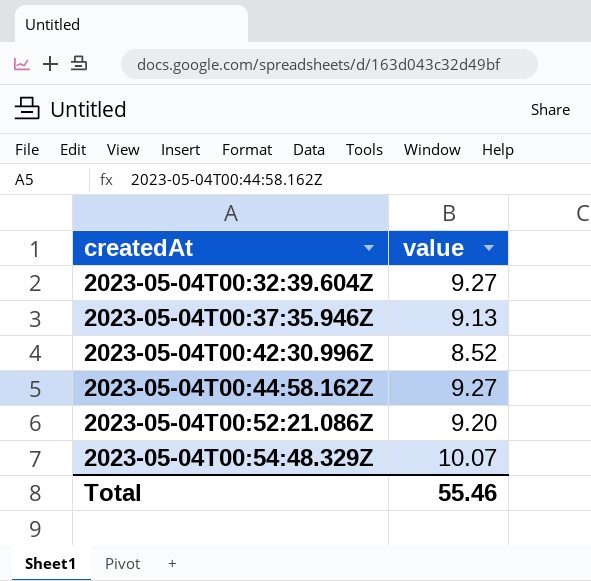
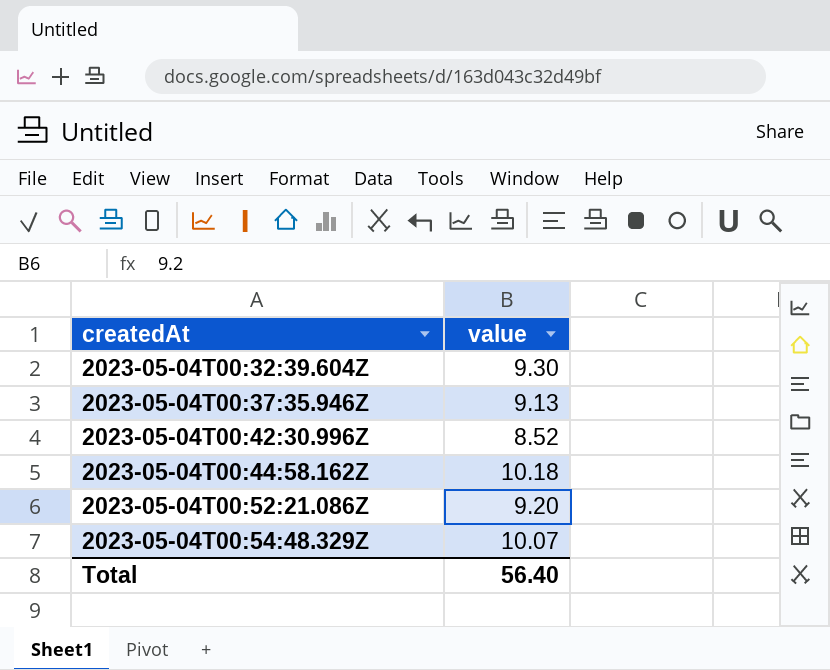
2023-05-04T00:32:39.604Z | value: 9.27 -> 9.30
2023-05-04T00:44:58.162Z | value: 9.27 -> 10.18
Total | value: 55.46 -> 56.40

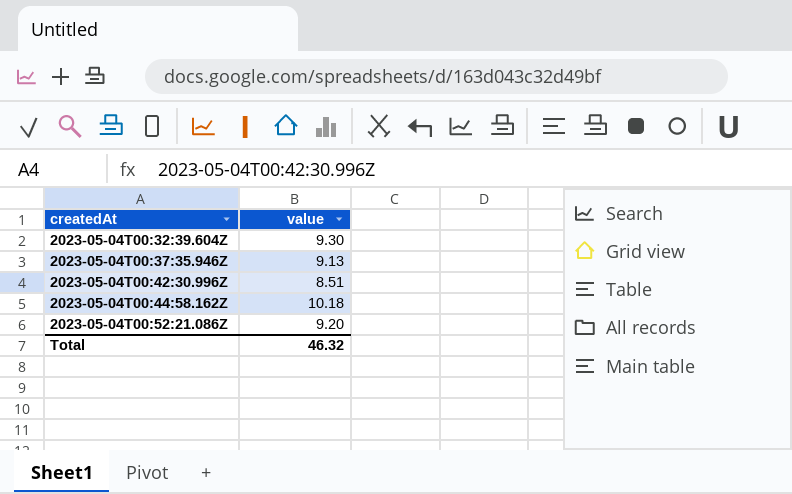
row 2023-05-04T00:54:48.329Z: 10.07 -> none
2023-05-04T00:42:30.996Z | value: 8.52 -> 8.51
Total | value: 56.40 -> 46.32

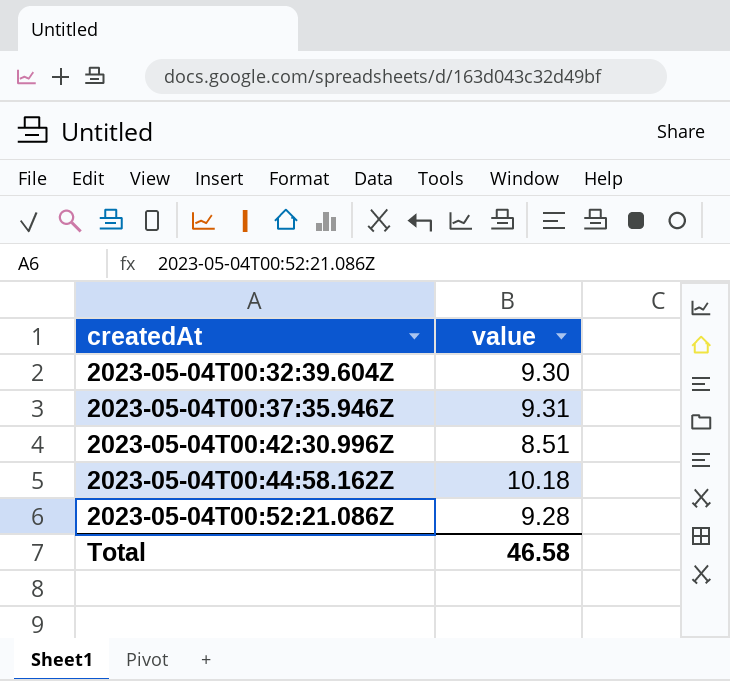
2023-05-04T00:37:35.946Z | value: 9.13 -> 9.31
2023-05-04T00:52:21.086Z | value: 9.20 -> 9.28
Total | value: 46.32 -> 46.58

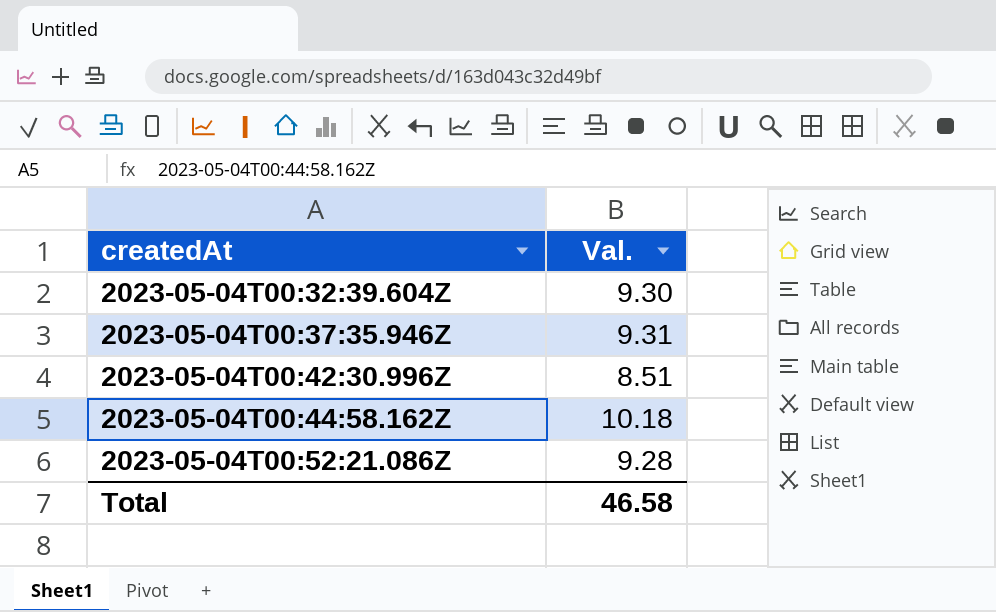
column name: value -> Val.

